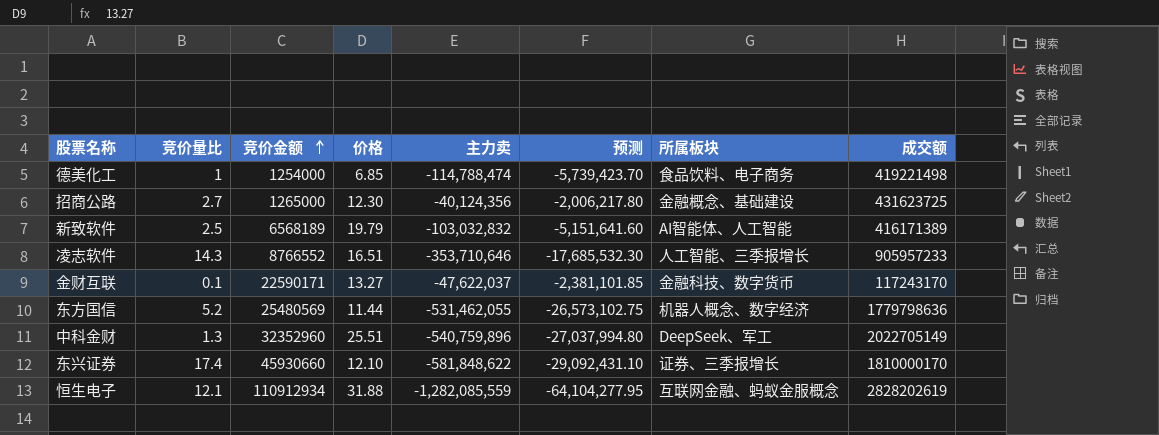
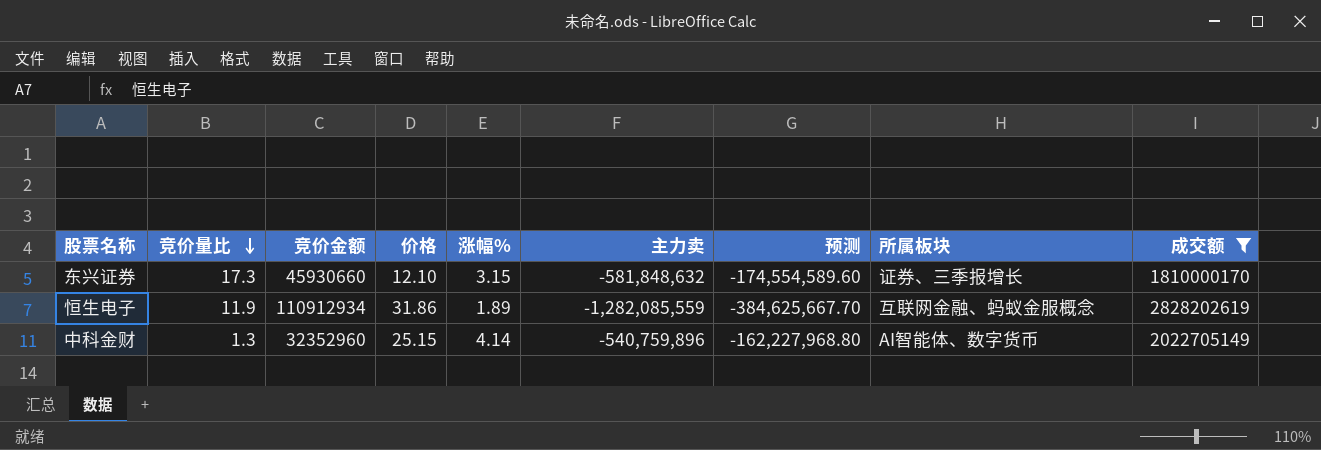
filter: none -> 成交额 >= 1810000170
row order: 竞价金额 ascending -> 竞价量比 descending
column 涨幅% | position: none -> 5
column 预测 | formula: [主力卖] * 0.05 -> [主力卖] * 0.3
东兴证券 | 竞价量比: 17.4 -> 17.3
东兴证券 | 主力卖: -581,848,622 -> -581,848,632
恒生电子 | 竞价量比: 12.1 -> 11.9
恒生电子 | 价格: 31.88 -> 31.86
中科金财 | 价格: 25.51 -> 25.15
中科金财 | 所属板块: DeepSeek、军工 -> AI智能体、数字货币

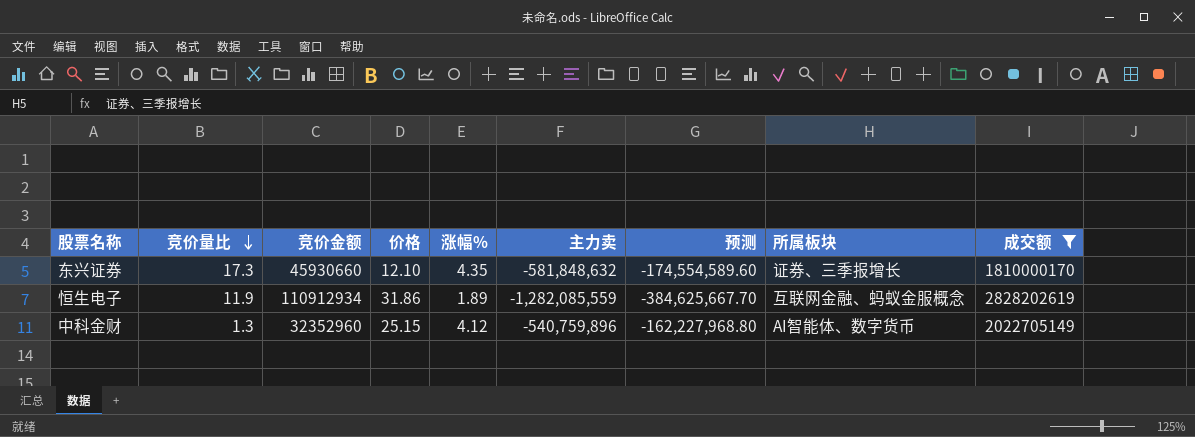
东兴证券 | 涨幅%: 3.15 -> 4.35
中科金财 | 涨幅%: 4.14 -> 4.12

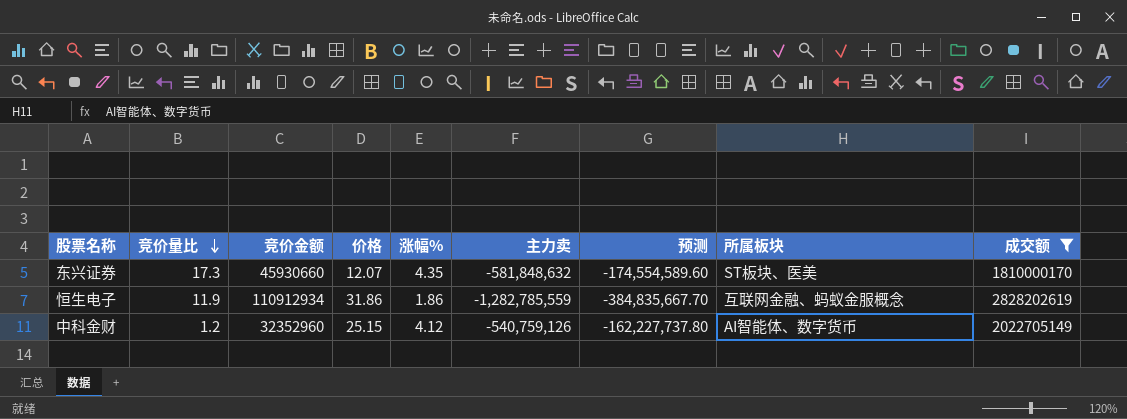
东兴证券 | 价格: 12.10 -> 12.07
东兴证券 | 所属板块: 证券、三季报增长 -> ST板块、医美
恒生电子 | 涨幅%: 1.89 -> 1.86
恒生电子 | 主力卖: -1,282,085,559 -> -1,282,785,559
恒生电子 | 预测: -384,625,667.70 -> -384,835,667.70
中科金财 | 竞价量比: 1.3 -> 1.2
中科金财 | 主力卖: -540,759,896 -> -540,759,126
中科金财 | 预测: -162,227,968.80 -> -162,227,737.80

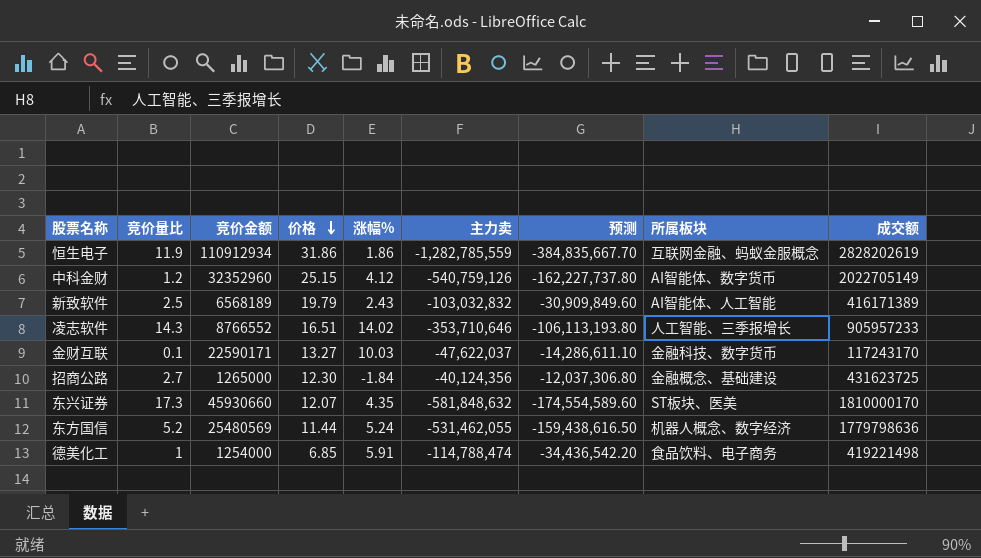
filter: 成交额 >= 1810000170 -> none
row order: 竞价量比 descending -> 价格 descending

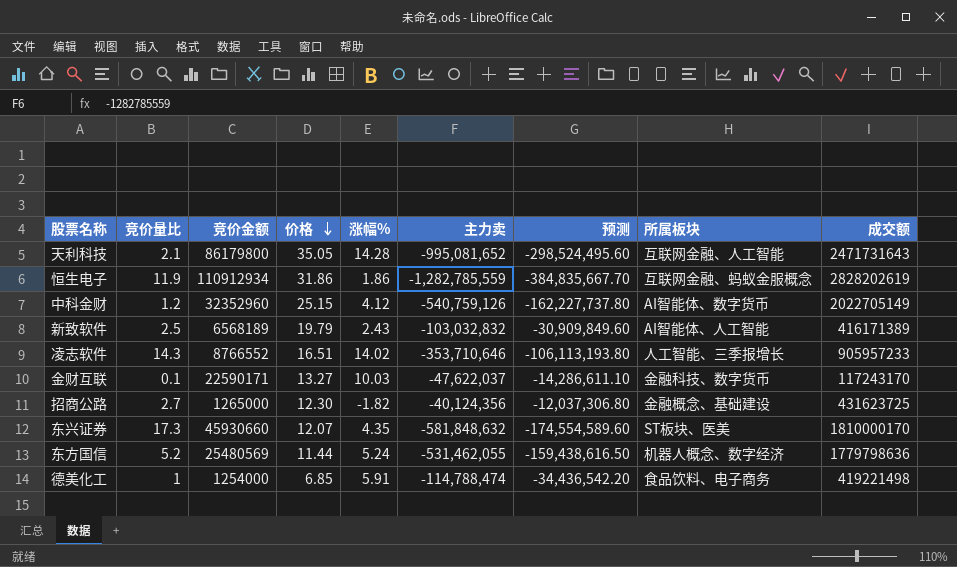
row 天利科技: none -> 2.1 | 86179800 | 35.05 | 14.28 | -995,081,652 | -298,524,495.60 | 互联网金融、人工智能 | 2471731643
招商公路 | 涨幅%: -1.84 -> -1.82

